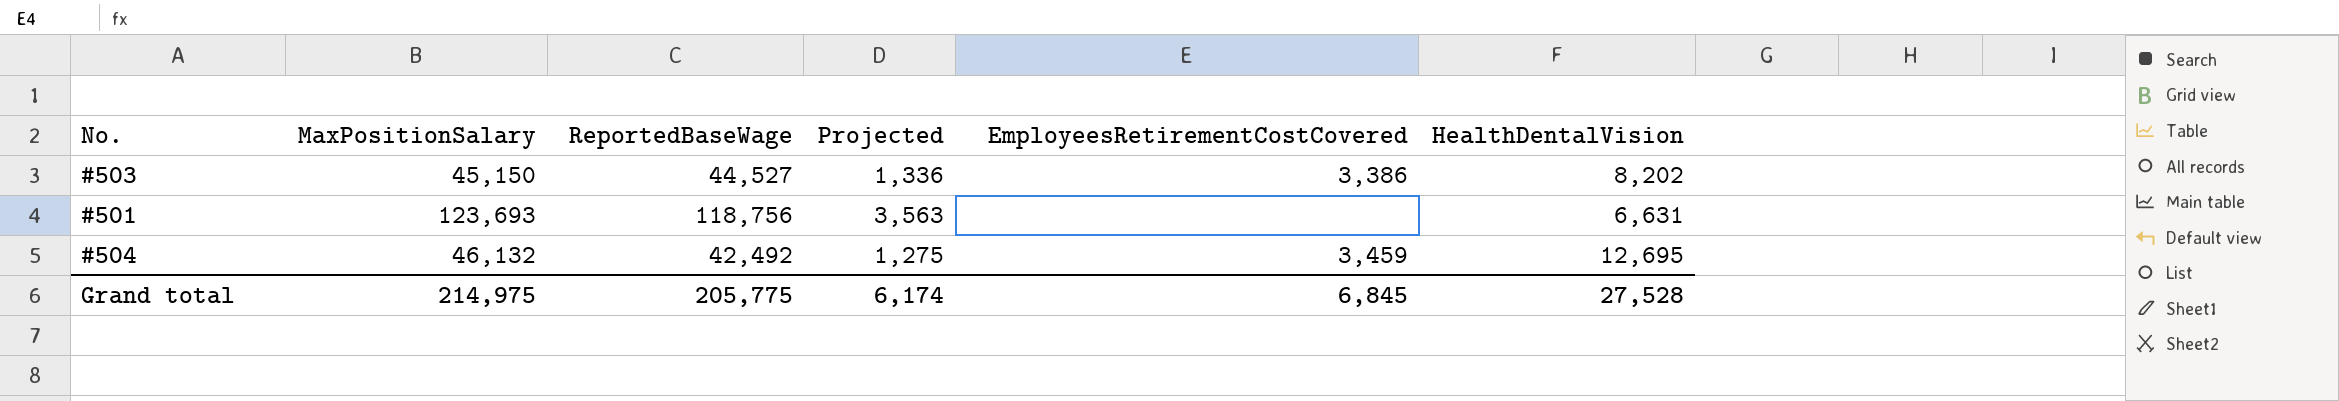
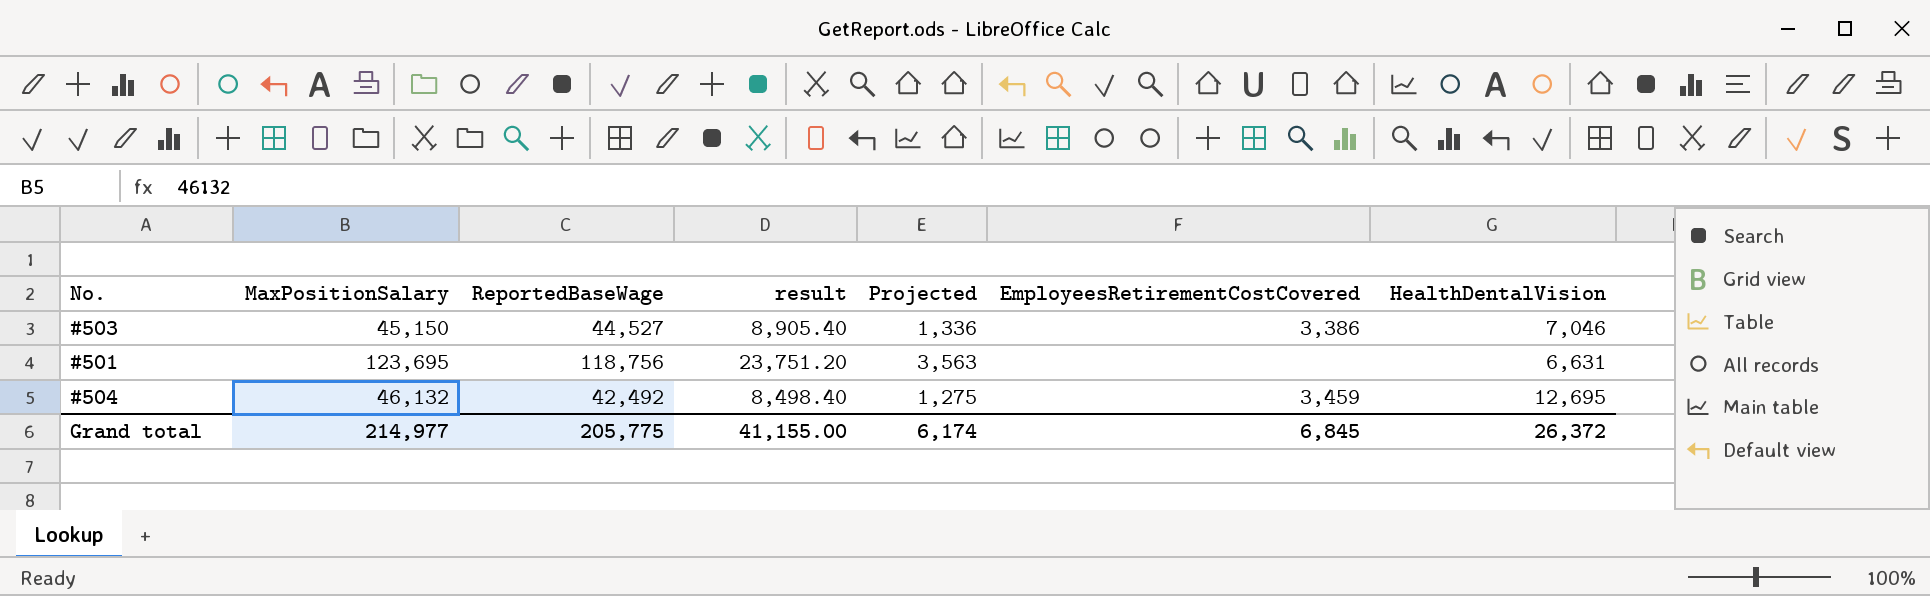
column result | formula: none -> [ReportedBaseWage] * 0.2
#503 | HealthDentalVision: 8,202 -> 7,046
#501 | MaxPositionSalary: 123,693 -> 123,695
Grand total | MaxPositionSalary: 214,975 -> 214,977
Grand total | HealthDentalVision: 27,528 -> 26,372

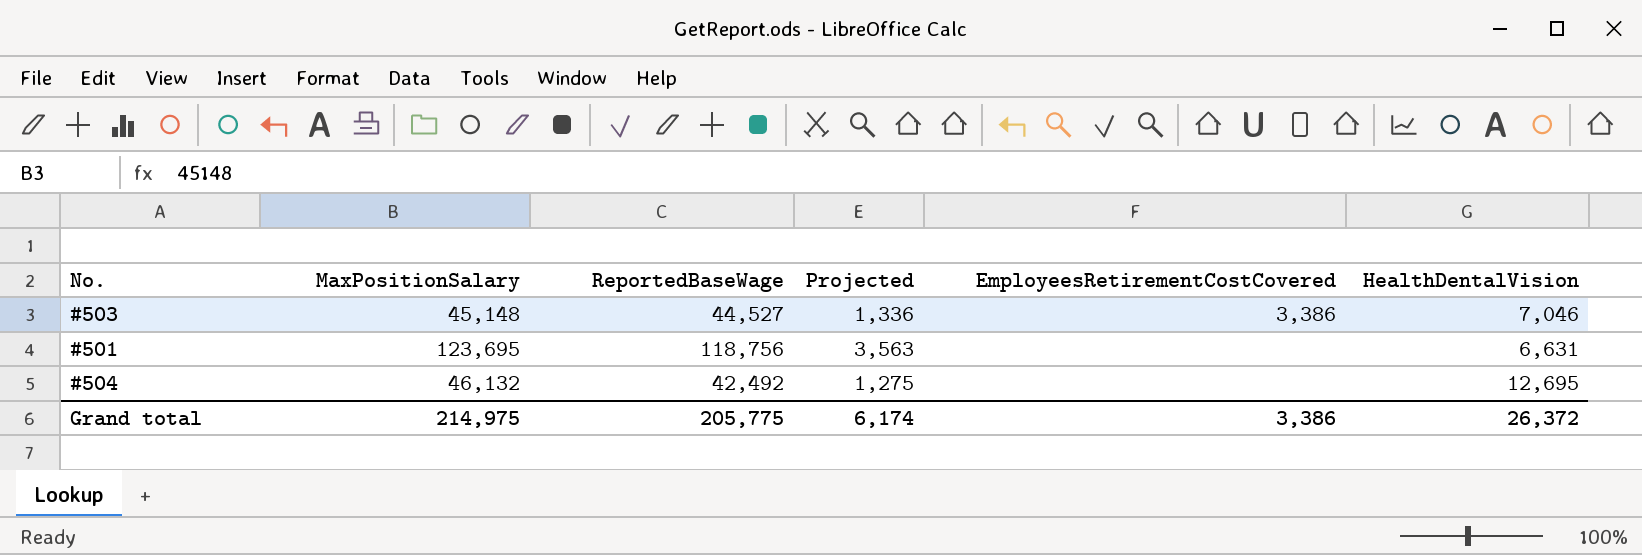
column result | formula: [ReportedBaseWage] * 0.2 -> none
#503 | MaxPositionSalary: 45,150 -> 45,148
#504 | EmployeesRetirementCostCovered: 3,459 -> none
Grand total | MaxPositionSalary: 214,977 -> 214,975
Grand total | EmployeesRetirementCostCovered: 6,845 -> 3,386

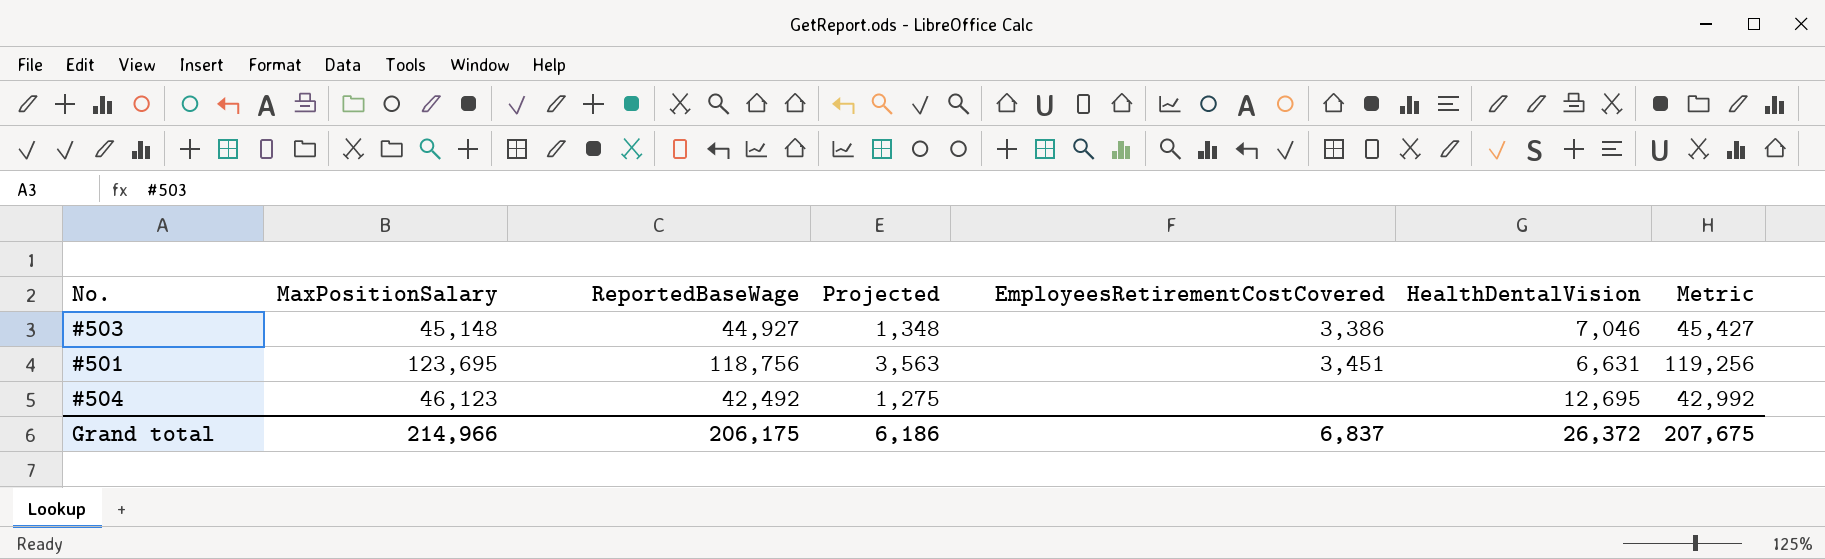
column Metric | formula: none -> [ReportedBaseWage] + 500
#503 | ReportedBaseWage: 44,527 -> 44,927
#503 | Projected: 1,336 -> 1,348
#501 | EmployeesRetirementCostCovered: none -> 3,451
#504 | MaxPositionSalary: 46,132 -> 46,123
Grand total | MaxPositionSalary: 214,975 -> 214,966
Grand total | ReportedBaseWage: 205,775 -> 206,175
Grand total | Projected: 6,174 -> 6,186
Grand total | EmployeesRetirementCostCovered: 3,386 -> 6,837

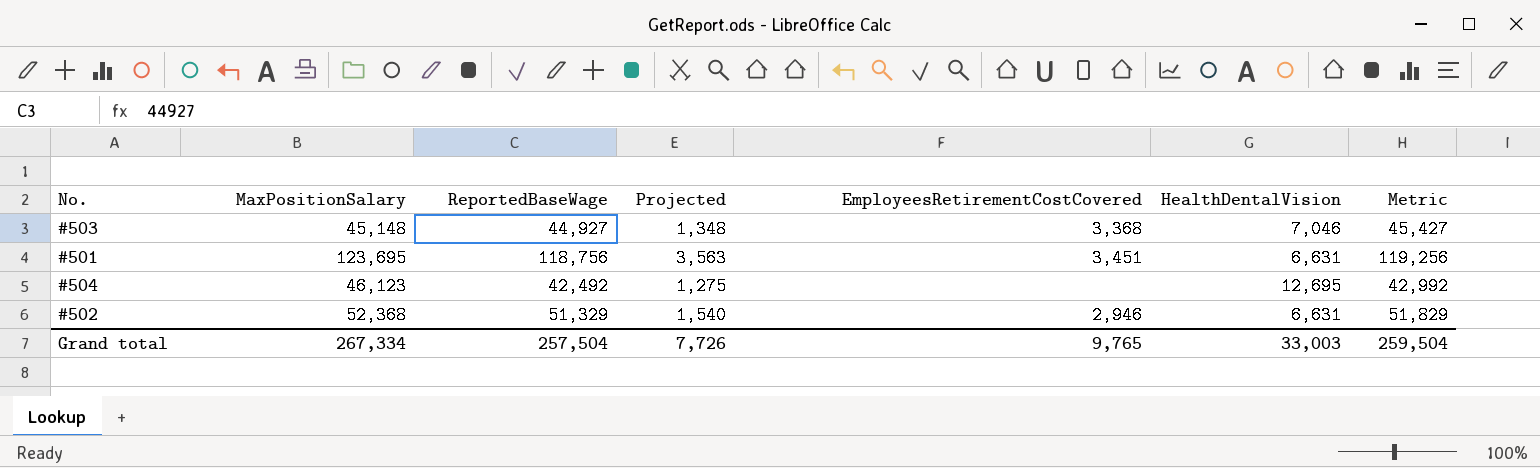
#503 | EmployeesRetirementCostCovered: 3,386 -> 3,368
row #502: none -> 52,368 | 51,329 | 1,540 | 2,946 | 6,631 | 51,829
Grand total | MaxPositionSalary: 214,966 -> 267,334
Grand total | ReportedBaseWage: 206,175 -> 257,504
Grand total | Projected: 6,186 -> 7,726
Grand total | EmployeesRetirementCostCovered: 6,837 -> 9,765
Grand total | HealthDentalVision: 26,372 -> 33,003
Grand total | Metric: 207,675 -> 259,504

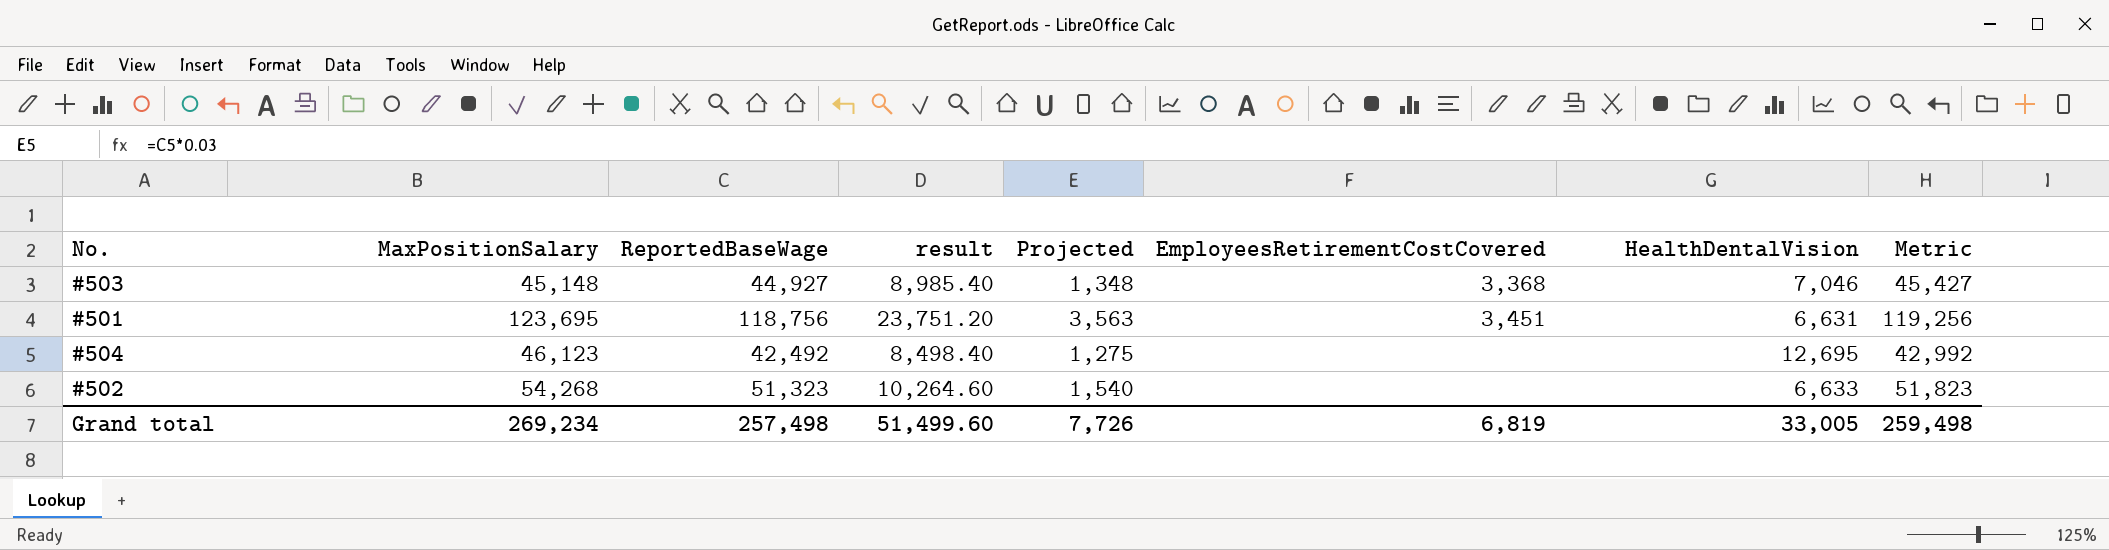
column result | formula: none -> [ReportedBaseWage] * 0.2
#502 | MaxPositionSalary: 52,368 -> 54,268
#502 | ReportedBaseWage: 51,329 -> 51,323
#502 | EmployeesRetirementCostCovered: 2,946 -> none
#502 | HealthDentalVision: 6,631 -> 6,633
#502 | Metric: 51,829 -> 51,823
Grand total | MaxPositionSalary: 267,334 -> 269,234
Grand total | ReportedBaseWage: 257,504 -> 257,498
Grand total | EmployeesRetirementCostCovered: 9,765 -> 6,819
Grand total | HealthDentalVision: 33,003 -> 33,005
Grand total | Metric: 259,504 -> 259,498

